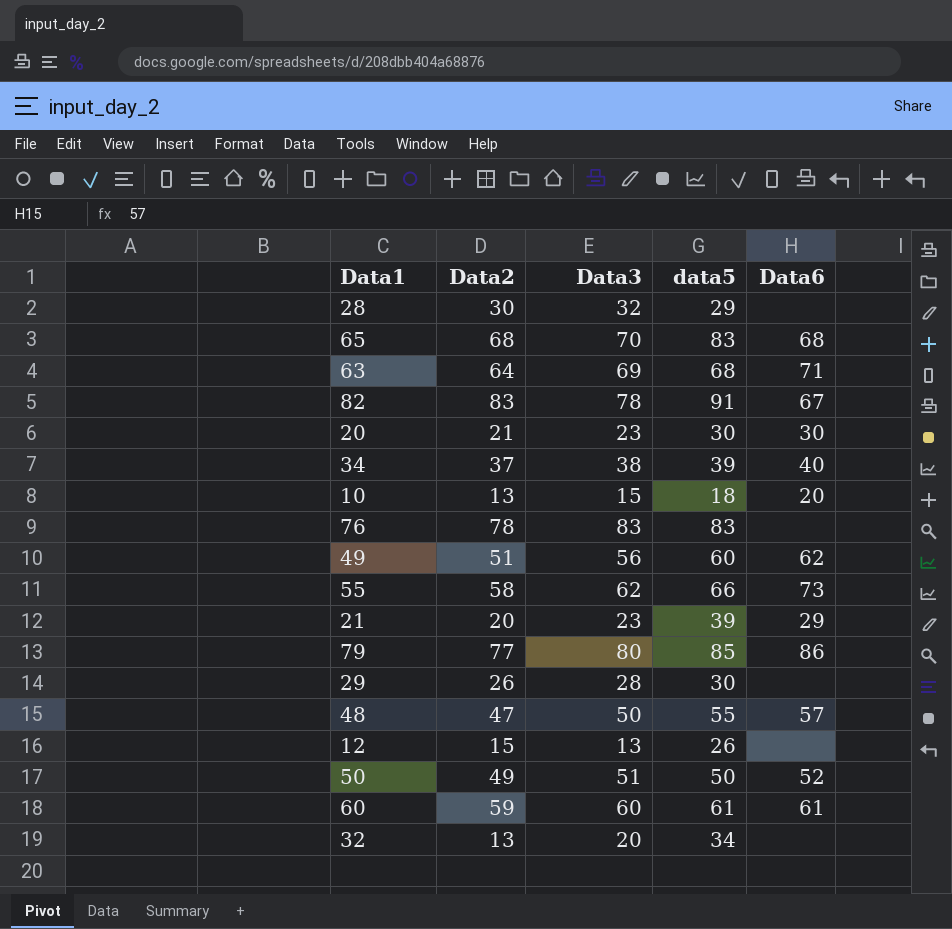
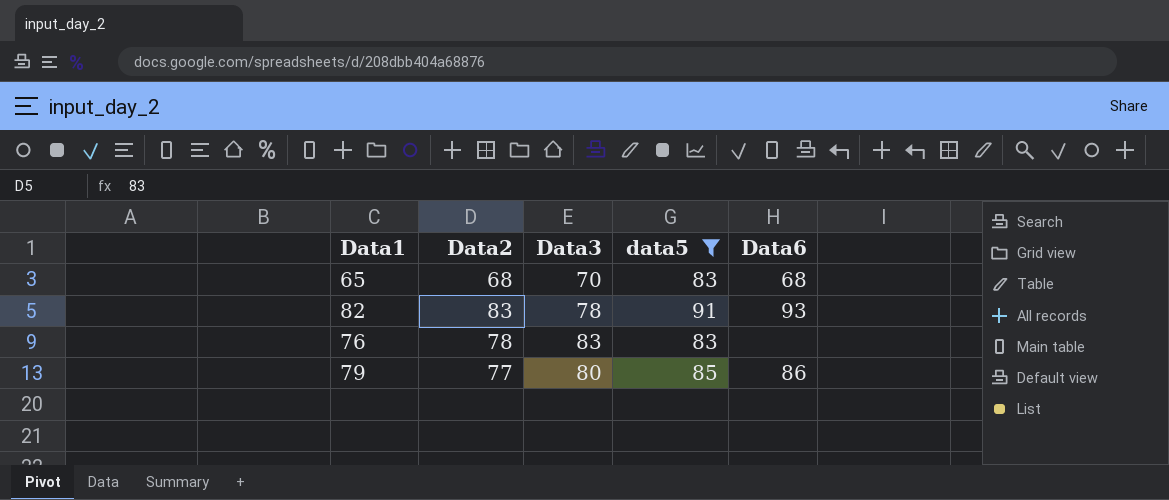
filter: none -> data5 >= 83
82 | Data6: 67 -> 93

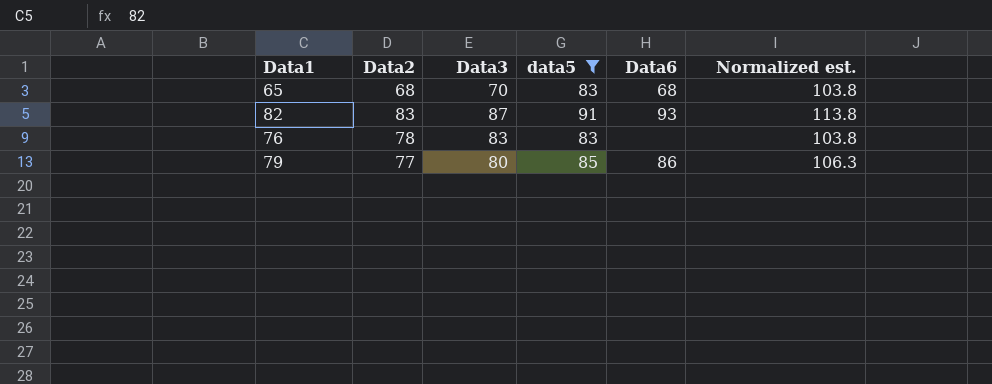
column Normalized est. | formula: none -> [data5] * 1.25
82 | Data3: 78 -> 87

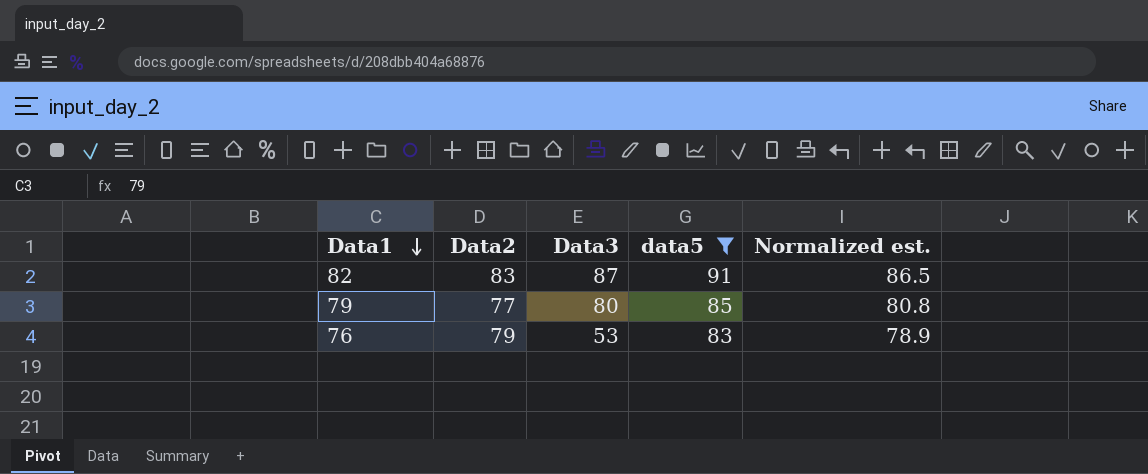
row order: none -> Data1 descending
column Data6 | position: 5 -> none
column Normalized est. | formula: [data5] * 1.25 -> [data5] * 0.95
row 65: 68 | 70 | 83 | 68 | 103.8 -> none
76 | Data2: 78 -> 79
76 | Data3: 83 -> 53

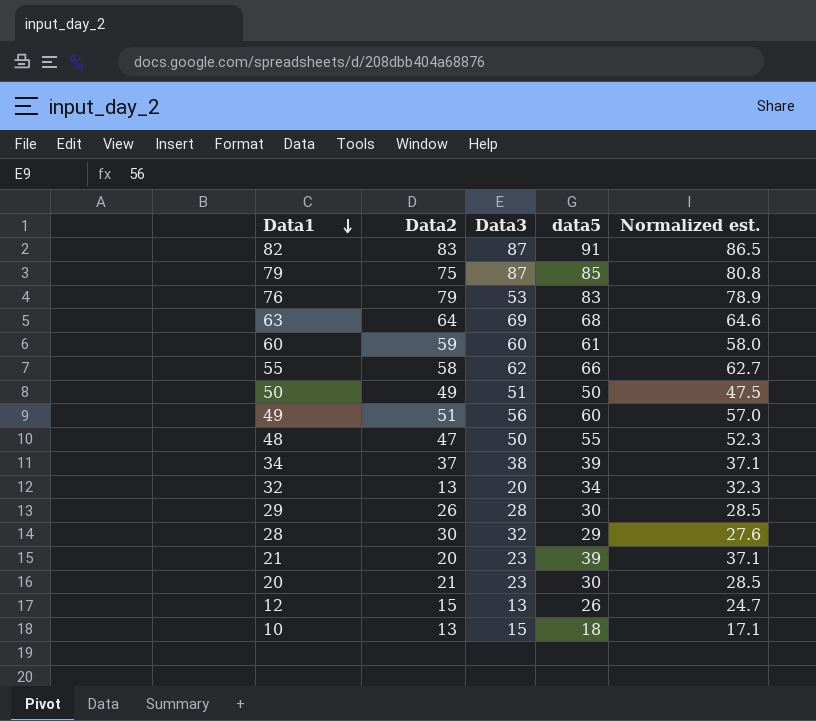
filter: data5 >= 83 -> none
79 | Data2: 77 -> 75
79 | Data3: 80 -> 87

